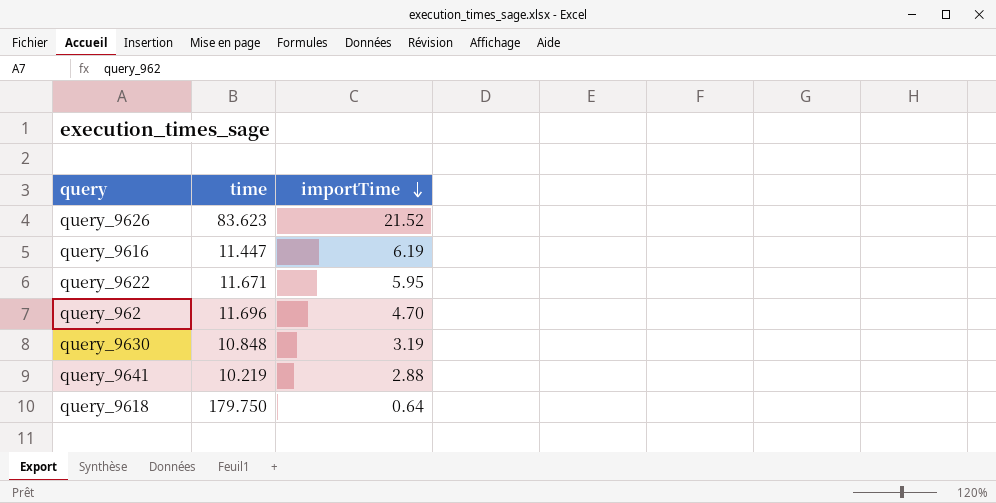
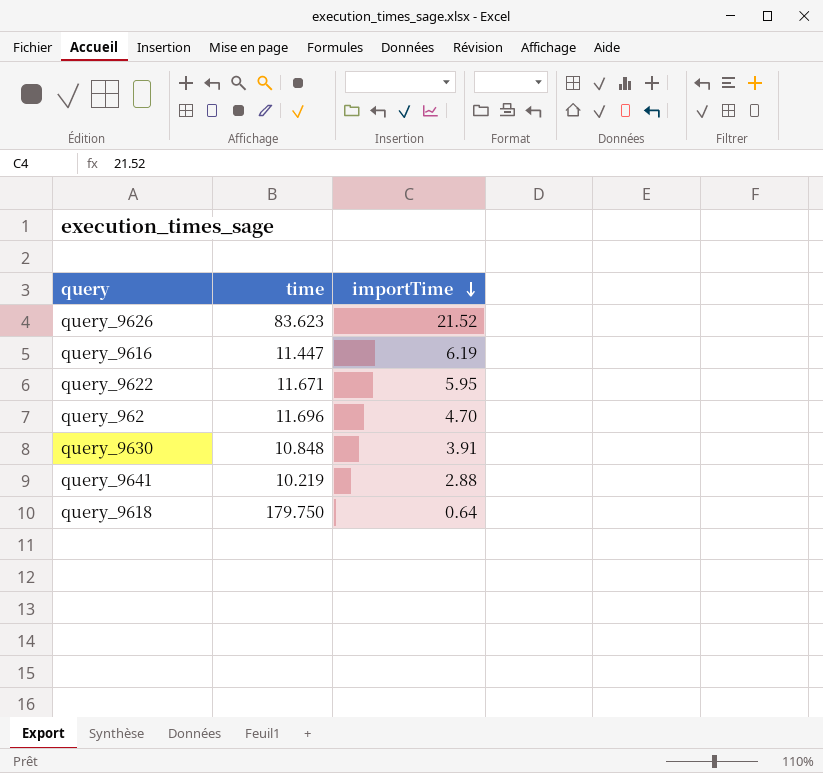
query_9630 | importTime: 3.19 -> 3.91

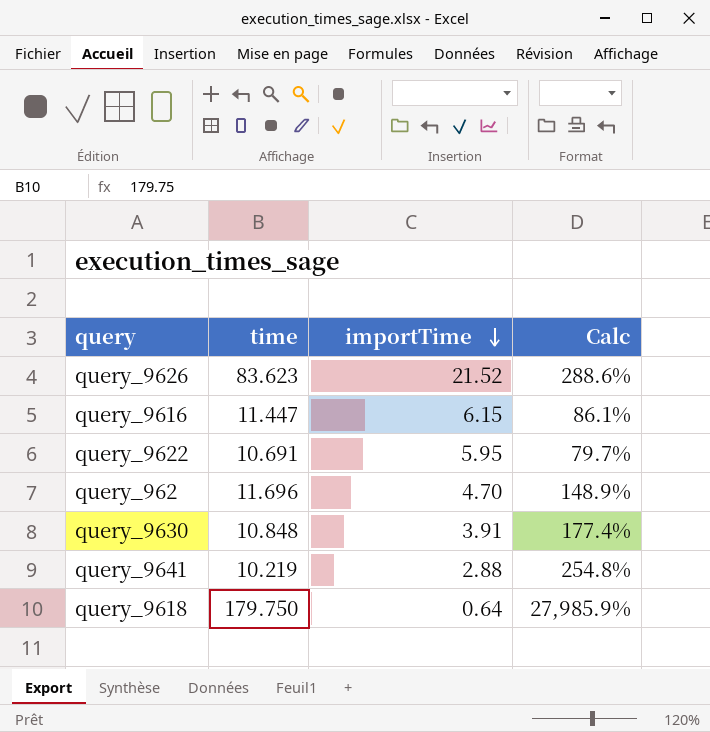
column Calc | formula: none -> ([time] - [importTime]) / [importTime]
query_9616 | importTime: 6.19 -> 6.15
query_9622 | time: 11.671 -> 10.691

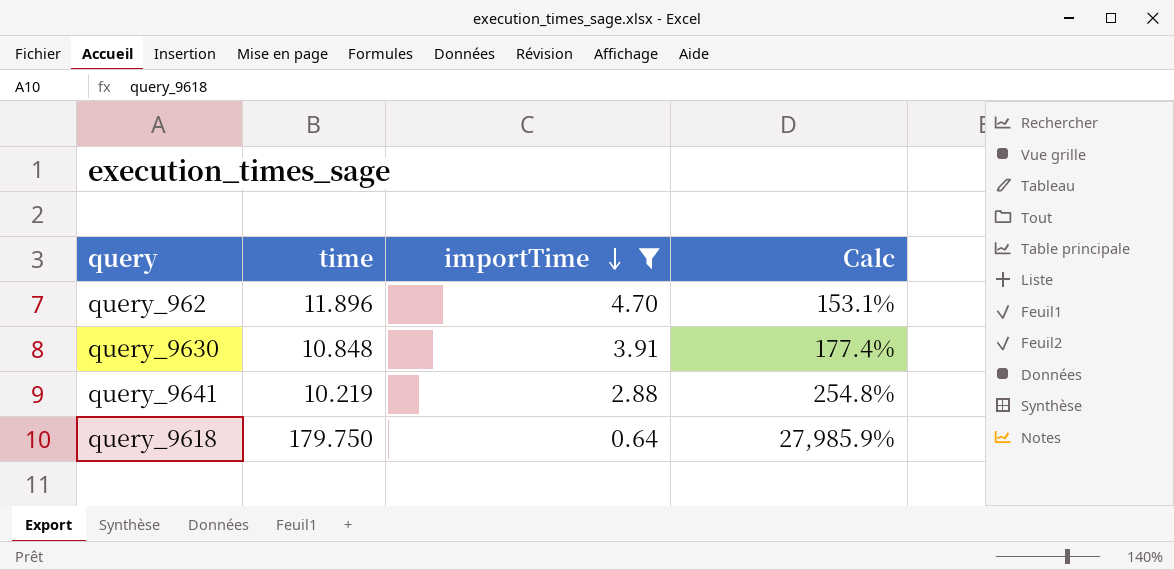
filter: none -> importTime <= 4.70
query_962 | time: 11.696 -> 11.896
query_962 | Calc: 148.9% -> 153.1%

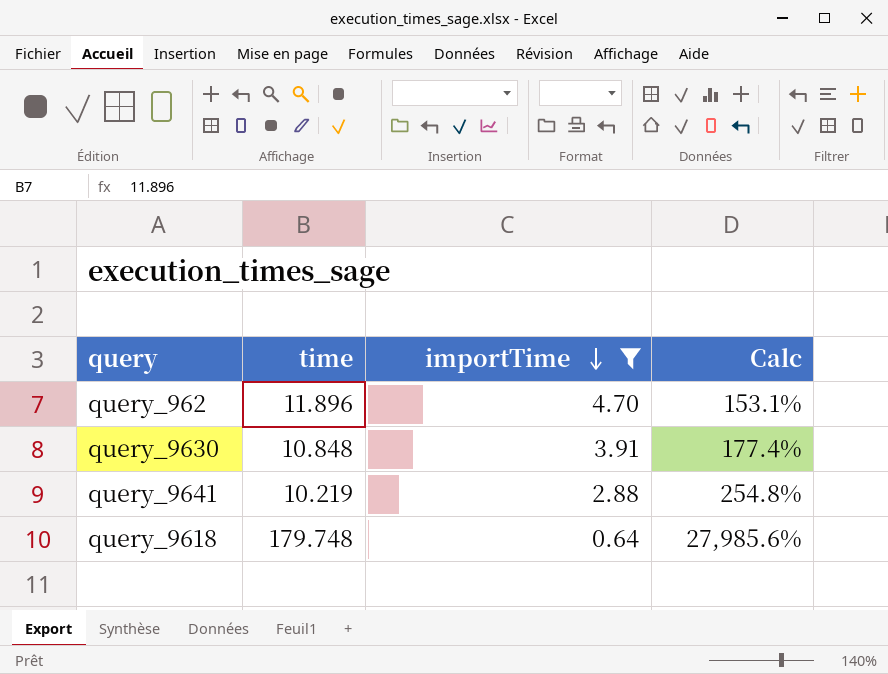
query_9618 | time: 179.750 -> 179.748
query_9618 | Calc: 27,985.9% -> 27,985.6%

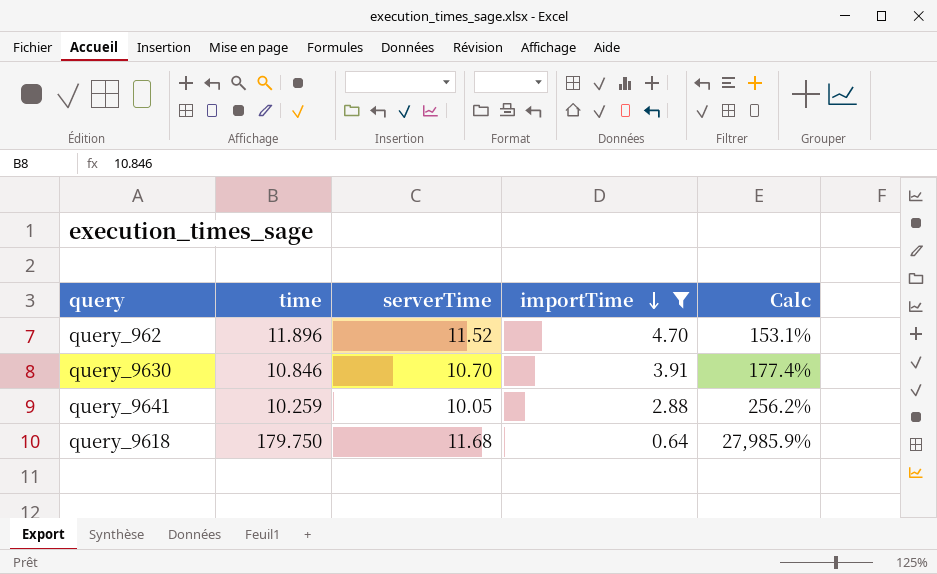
column serverTime | position: none -> 3
query_9630 | time: 10.848 -> 10.846
query_9641 | time: 10.219 -> 10.259
query_9641 | Calc: 254.8% -> 256.2%
query_9618 | time: 179.748 -> 179.750
query_9618 | Calc: 27,985.6% -> 27,985.9%

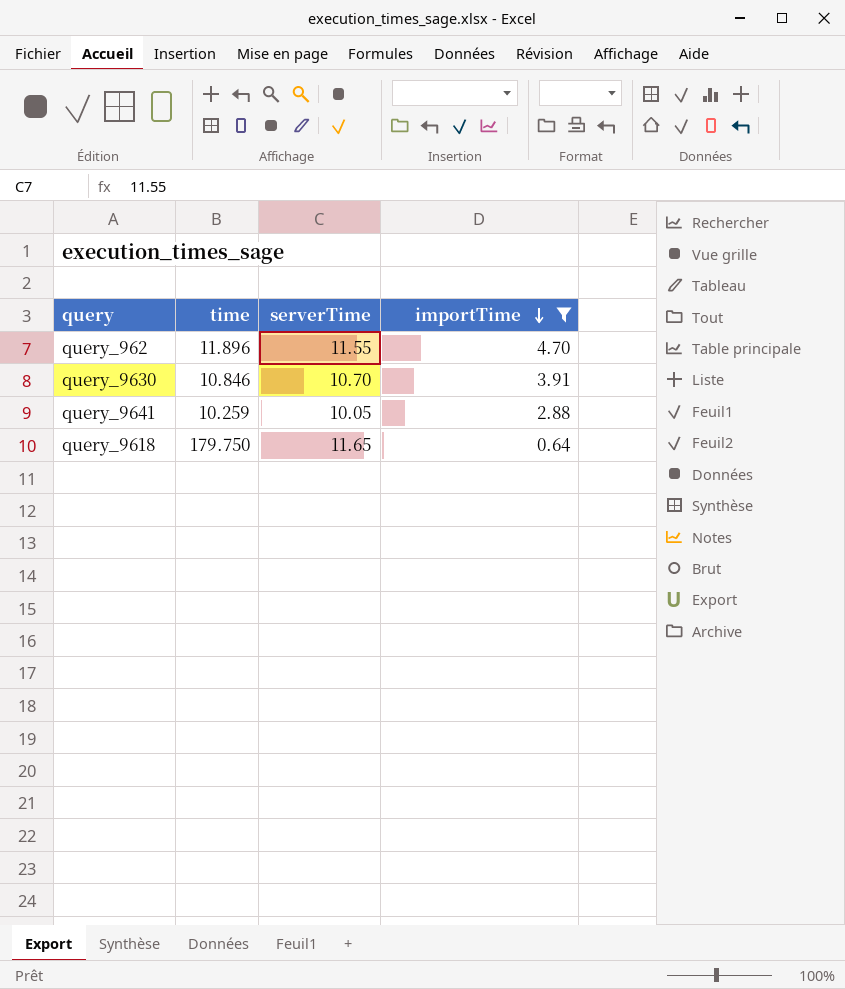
column Calc | formula: ([time] - [importTime]) / [importTime] -> none
query_962 | serverTime: 11.52 -> 11.55
query_9618 | serverTime: 11.68 -> 11.65

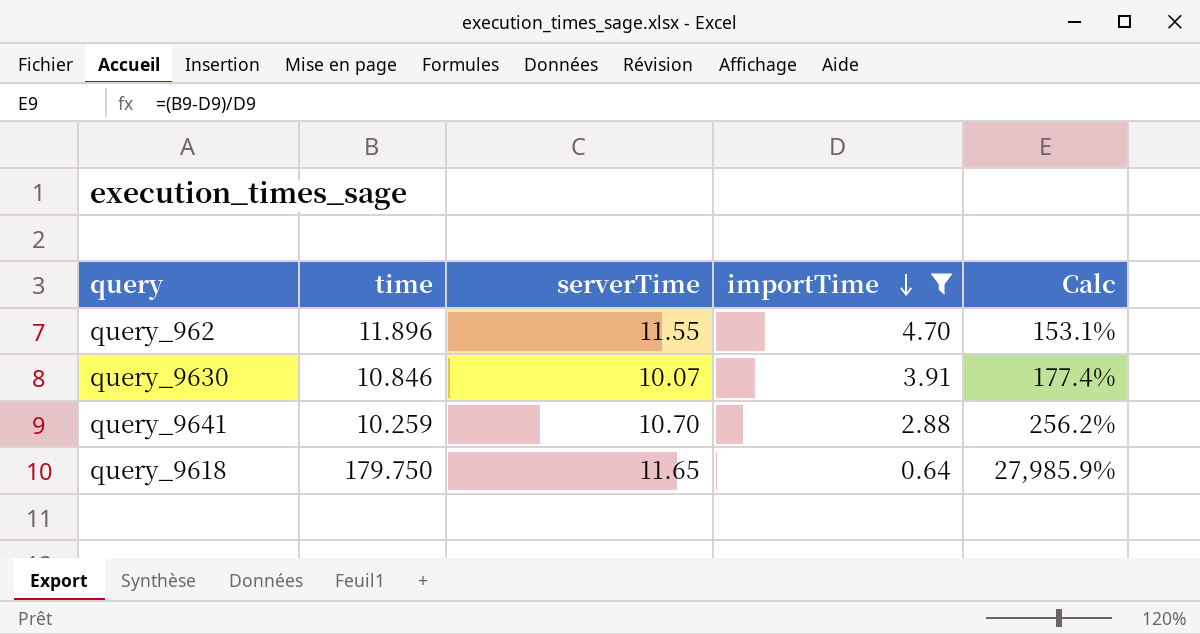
column Calc | formula: none -> ([time] - [importTime]) / [importTime]
query_9630 | serverTime: 10.70 -> 10.07
query_9641 | serverTime: 10.05 -> 10.70

